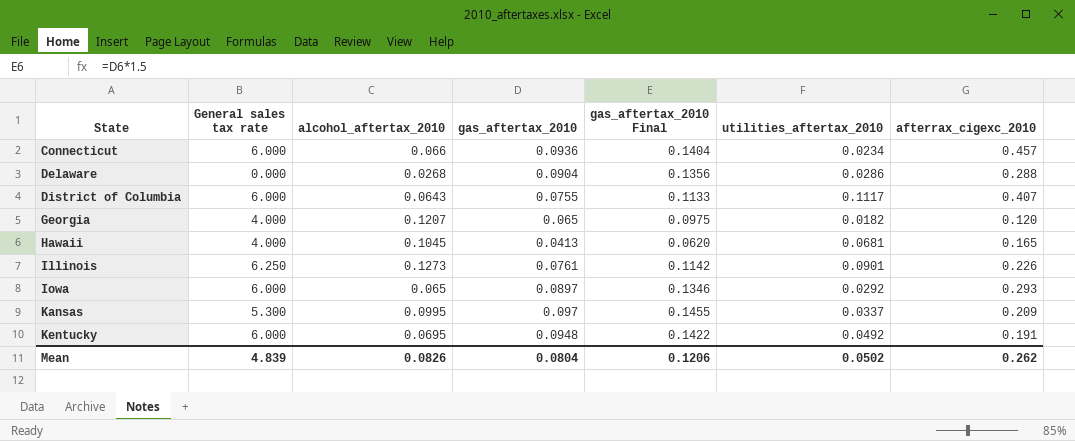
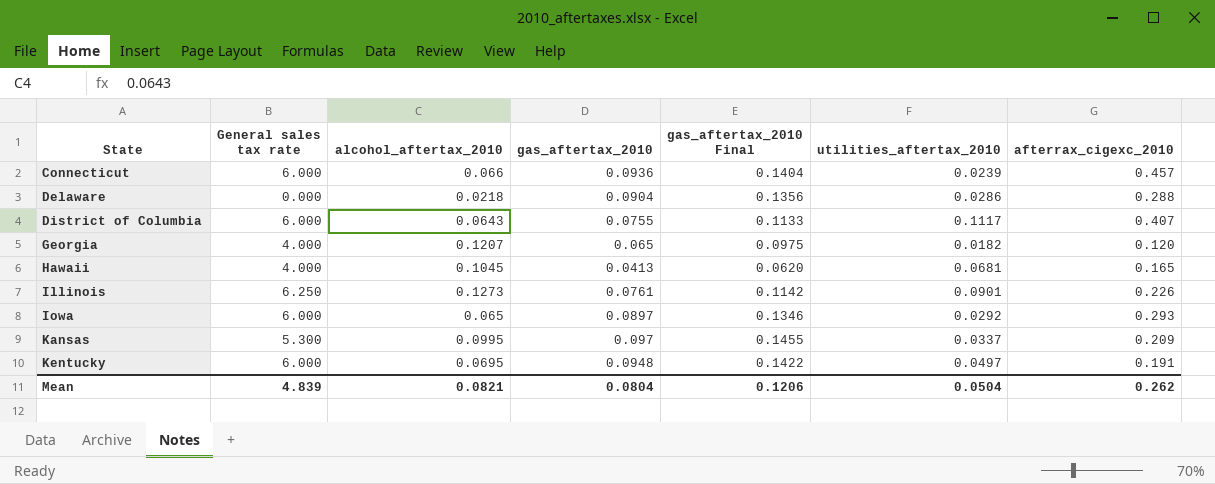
Connecticut | utilities_aftertax_2010: 0.0234 -> 0.0239
Delaware | alcohol_aftertax_2010: 0.0268 -> 0.0218
Kentucky | utilities_aftertax_2010: 0.0492 -> 0.0497
Mean | alcohol_aftertax_2010: 0.0826 -> 0.0821
Mean | utilities_aftertax_2010: 0.0502 -> 0.0504

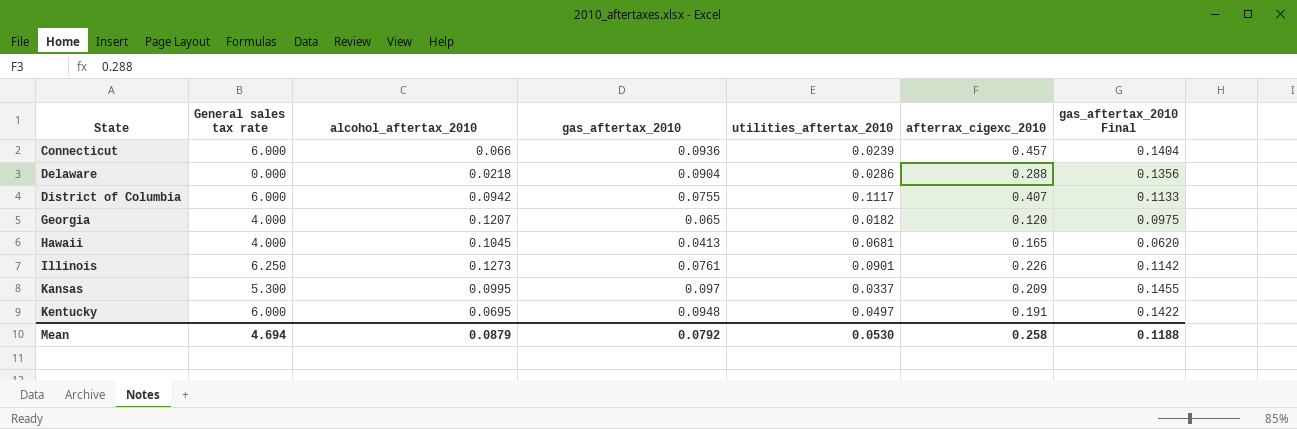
column gas_aftertax_2010 Final | position: 5 -> 7
row Iowa: 6.000 | 0.065 | 0.0897 | 0.1346 | 0.0292 | 0.293 -> none
District of Columbia | alcohol_aftertax_2010: 0.0643 -> 0.0942
Mean | General sales tax rate: 4.839 -> 4.694
Mean | alcohol_aftertax_2010: 0.0821 -> 0.0879
Mean | gas_aftertax_2010: 0.0804 -> 0.0792
Mean | utilities_aftertax_2010: 0.0504 -> 0.0530
Mean | afterrax_cigexc_2010: 0.262 -> 0.258
Mean | gas_aftertax_2010 Final: 0.1206 -> 0.1188

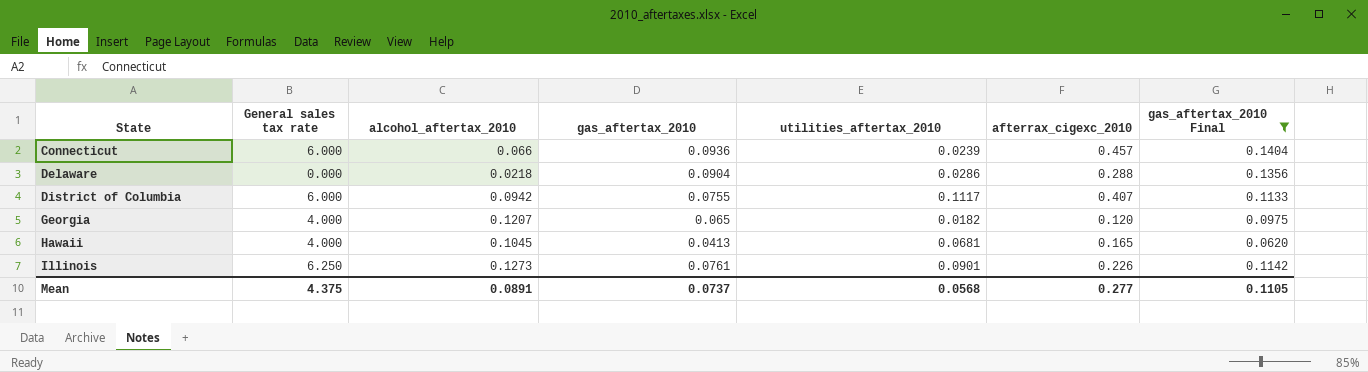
filter: none -> gas_aftertax_2010 Final <= 0.1404
Mean | General sales tax rate: 4.694 -> 4.375
Mean | alcohol_aftertax_2010: 0.0879 -> 0.0891
Mean | gas_aftertax_2010: 0.0792 -> 0.0737
Mean | utilities_aftertax_2010: 0.0530 -> 0.0568
Mean | afterrax_cigexc_2010: 0.258 -> 0.277
Mean | gas_aftertax_2010 Final: 0.1188 -> 0.1105

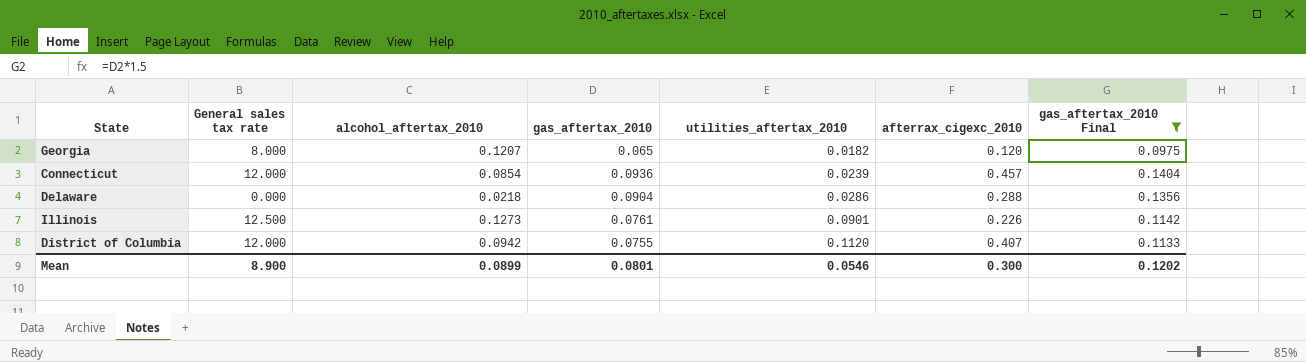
row order: State ascending -> utilities_aftertax_2010 ascending
row Hawaii: 4.000 | 0.1045 | 0.0413 | 0.0681 | 0.165 | 0.0620 -> none
Georgia | General sales tax rate: 4.000 -> 8.000
Connecticut | General sales tax rate: 6.000 -> 12.000
Connecticut | alcohol_aftertax_2010: 0.066 -> 0.0854
Illinois | General sales tax rate: 6.250 -> 12.500
District of Columbia | General sales tax rate: 6.000 -> 12.000
District of Columbia | utilities_aftertax_2010: 0.1117 -> 0.1120
Mean | General sales tax rate: 4.375 -> 8.900
Mean | alcohol_aftertax_2010: 0.0891 -> 0.0899
Mean | gas_aftertax_2010: 0.0737 -> 0.0801
Mean | utilities_aftertax_2010: 0.0568 -> 0.0546
Mean | afterrax_cigexc_2010: 0.277 -> 0.300
Mean | gas_aftertax_2010 Final: 0.1105 -> 0.1202

